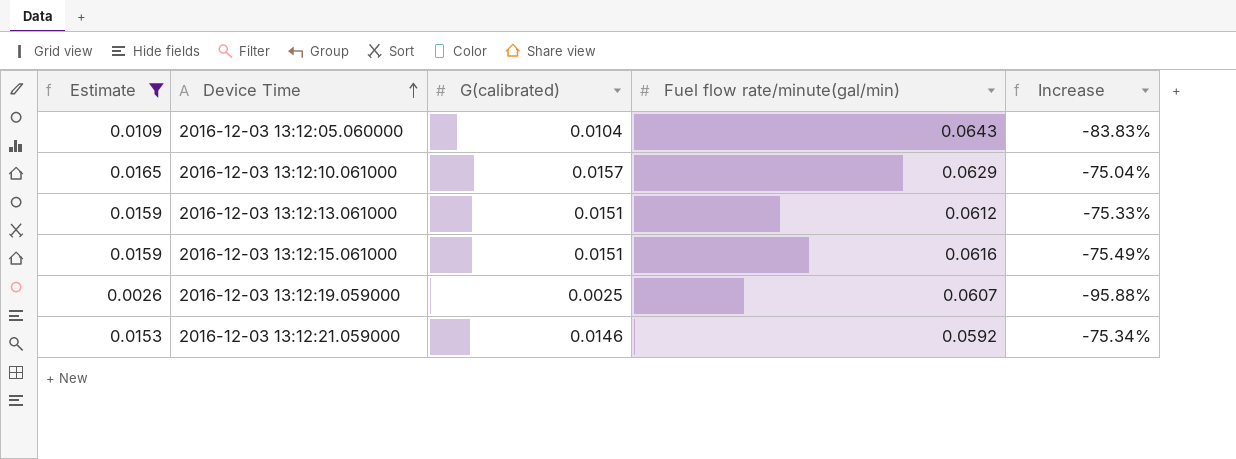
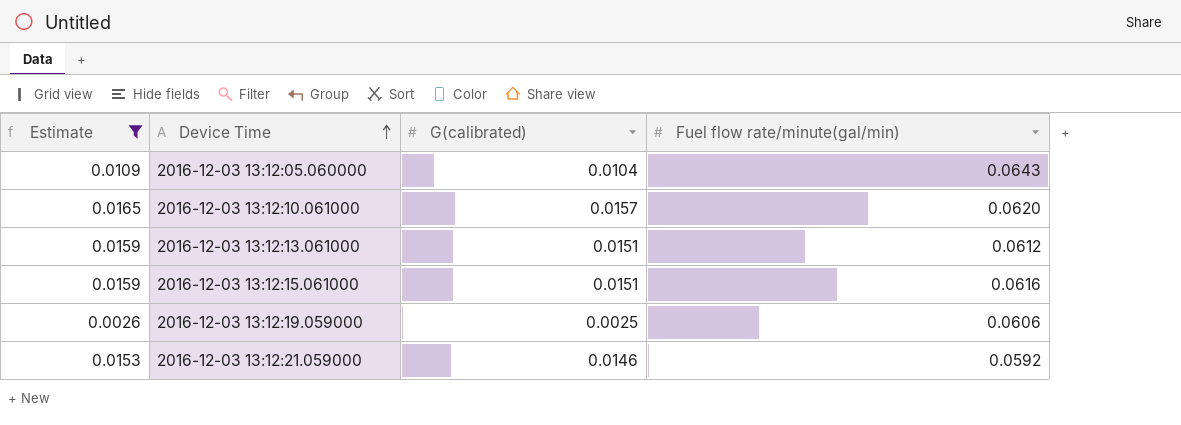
column Increase | formula: ([G(calibrated)] - [Fuel flow rate/minute(gal/min)]) / [Fuel flow rate/minute(gal/min)] -> none
2016-12-03 13:12:10.061000 | Fuel flow rate/minute(gal/min): 0.0629 -> 0.0620
2016-12-03 13:12:19.059000 | Fuel flow rate/minute(gal/min): 0.0607 -> 0.0606

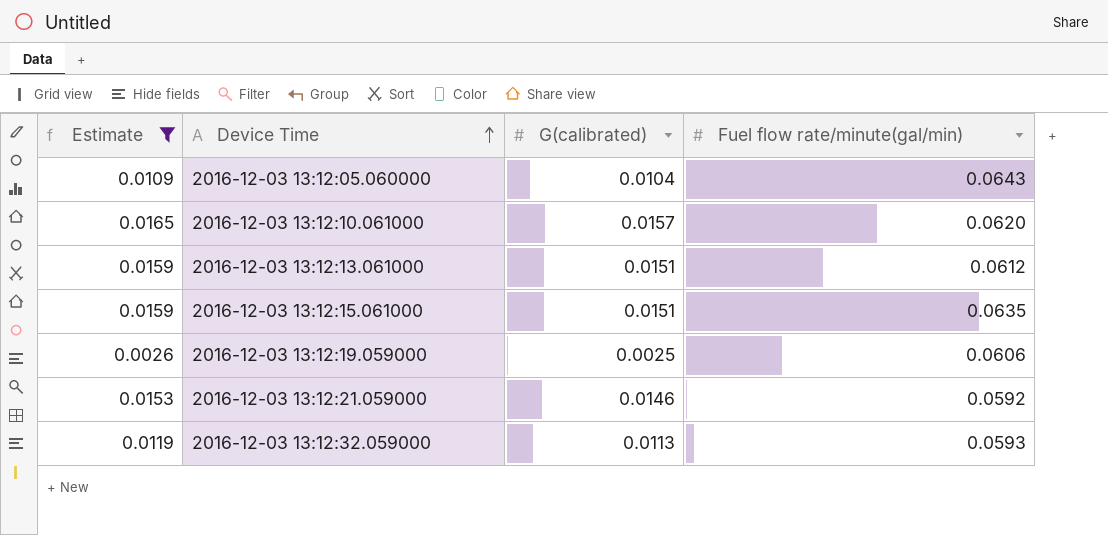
2016-12-03 13:12:15.061000 | Fuel flow rate/minute(gal/min): 0.0616 -> 0.0635
row 2016-12-03 13:12:32.059000: none -> 0.0119 | 0.0113 | 0.0593

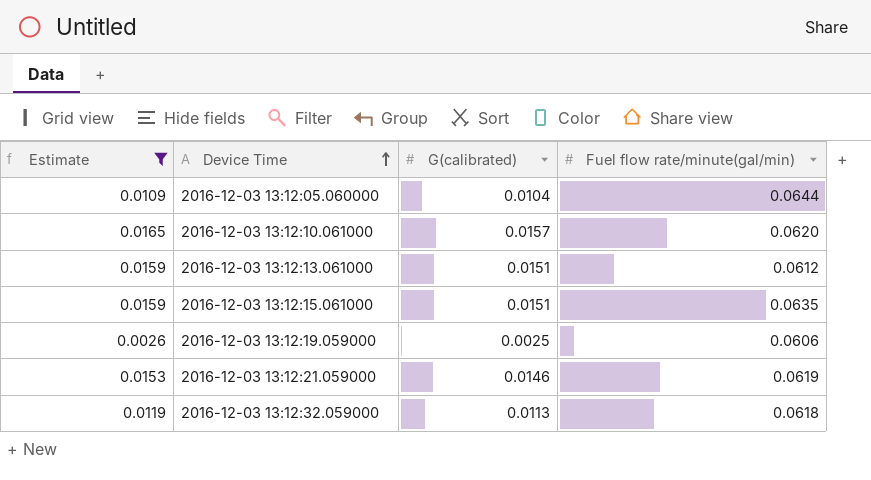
2016-12-03 13:12:05.060000 | Fuel flow rate/minute(gal/min): 0.0643 -> 0.0644
2016-12-03 13:12:21.059000 | Fuel flow rate/minute(gal/min): 0.0592 -> 0.0619
2016-12-03 13:12:32.059000 | Fuel flow rate/minute(gal/min): 0.0593 -> 0.0618

